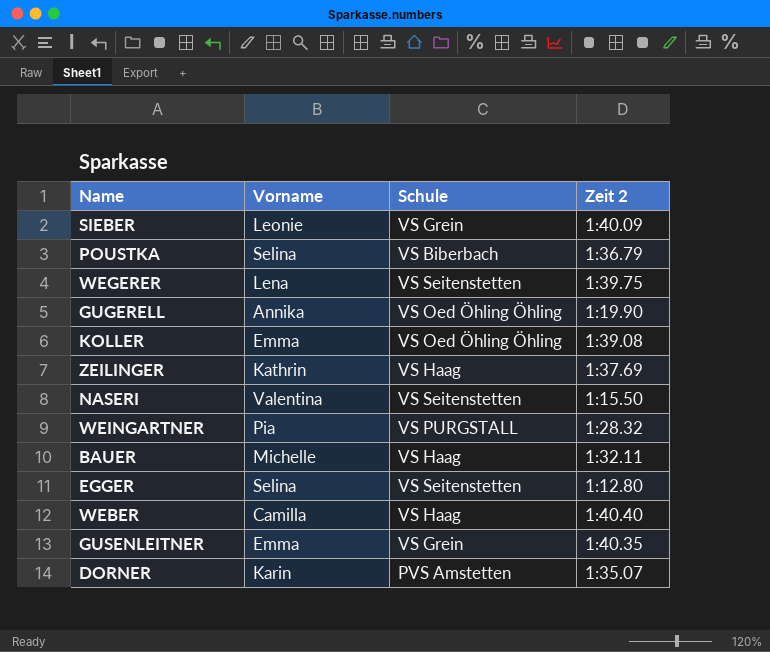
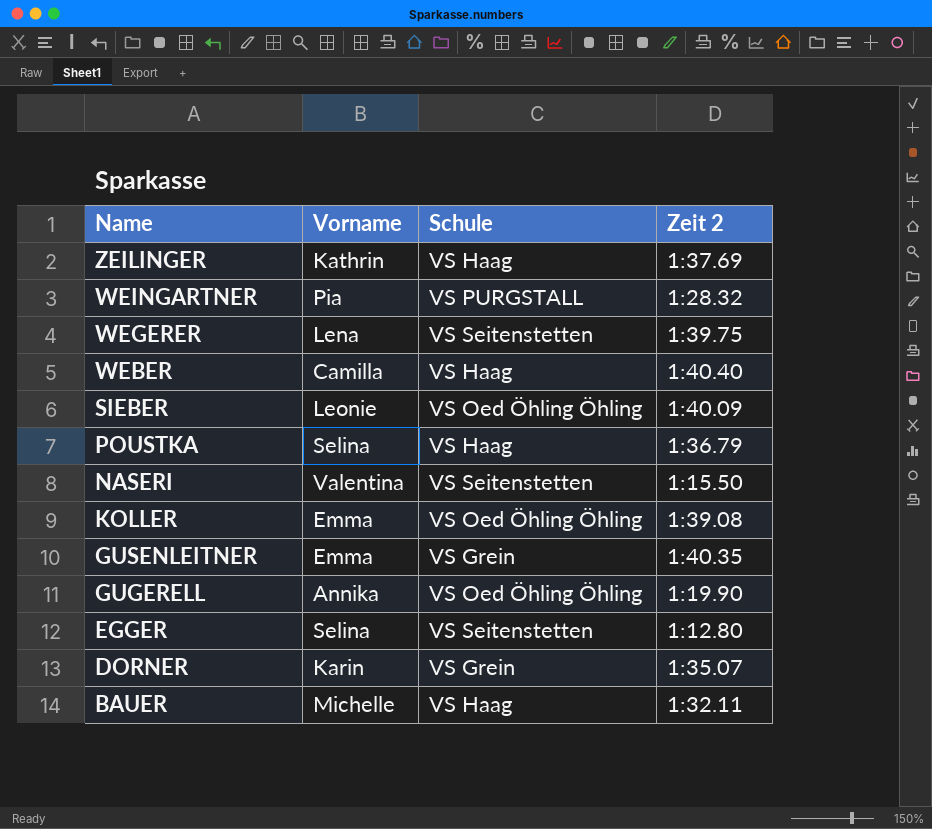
row order: none -> Name descending
SIEBER | Schule: VS Grein -> VS Oed Öhling Öhling
POUSTKA | Schule: VS Biberbach -> VS Haag
DORNER | Schule: PVS Amstetten -> VS Grein

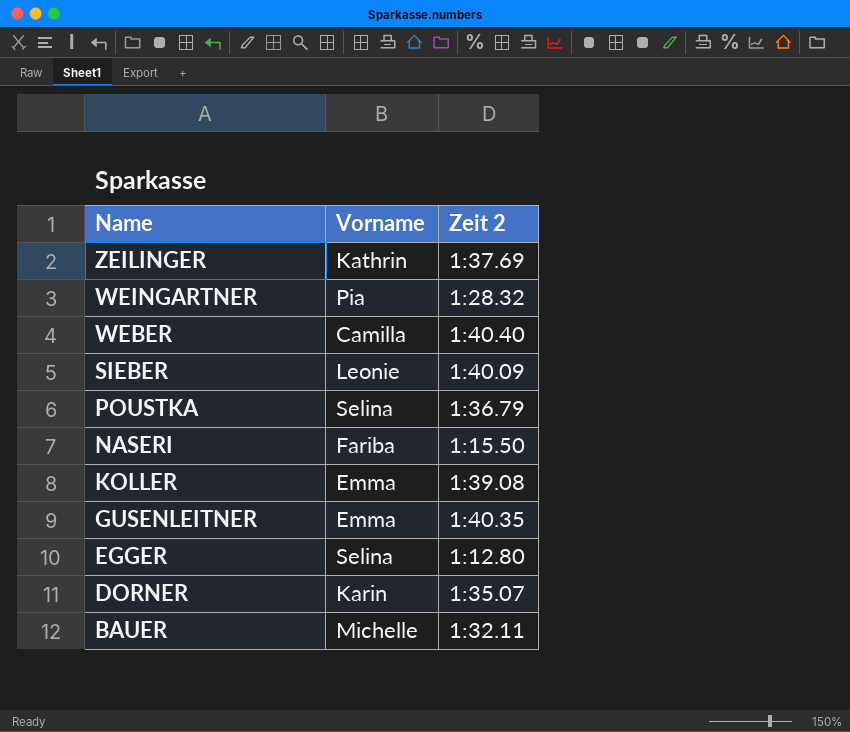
column Schule | position: 3 -> none
row WEGERER: Lena | VS Seitenstetten | 1:39.75 -> none
row GUGERELL: Annika | VS Oed Öhling Öhling | 1:19.90 -> none
NASERI | Vorname: Valentina -> Fariba

